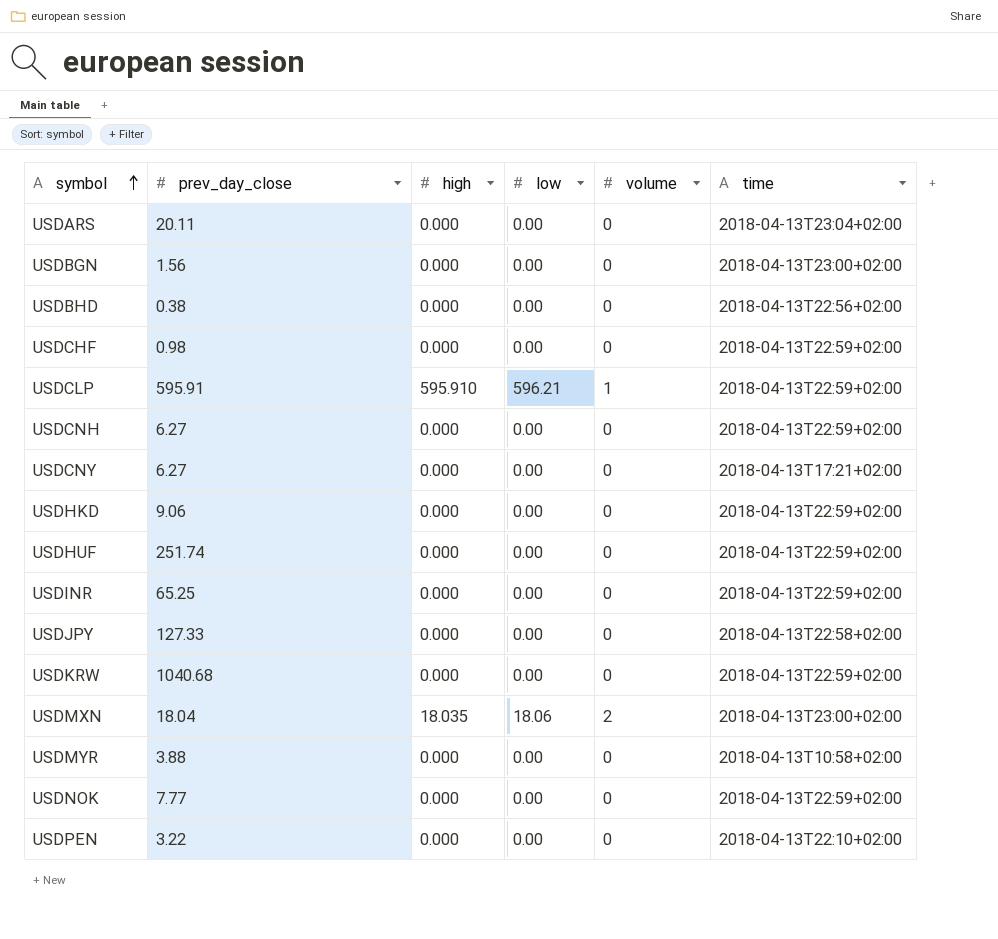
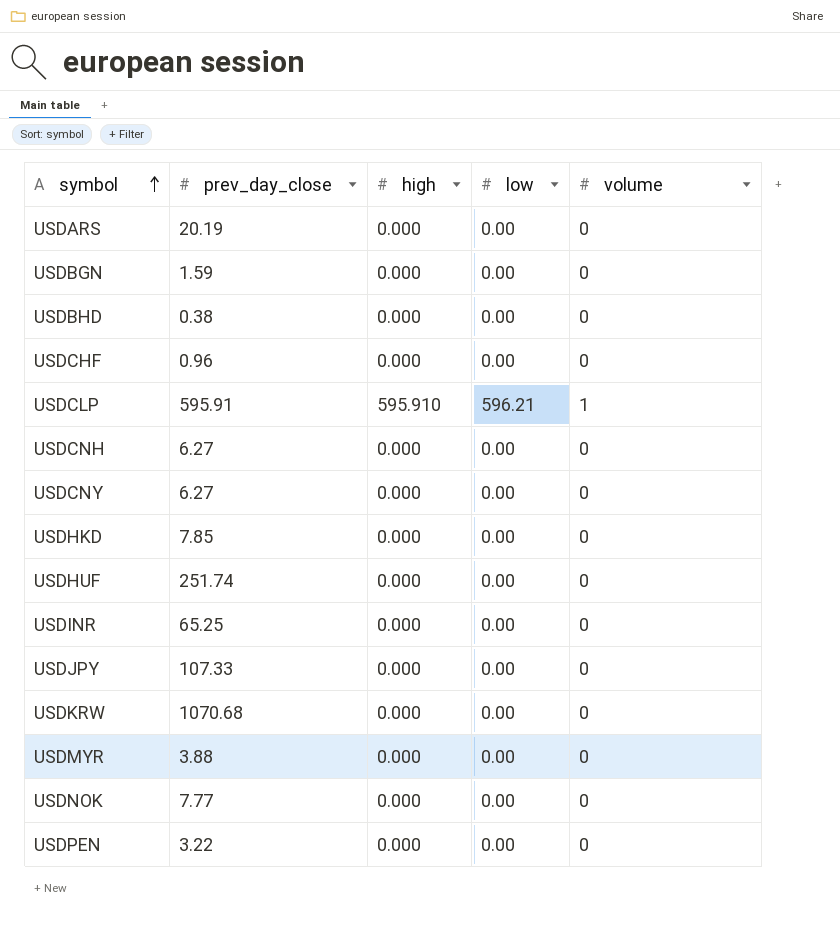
column time | position: 6 -> none
row USDMXN: 18.04 | 18.035 | 18.06 | 2 | 2018-04-13T23:00+02:00 -> none
USDARS | prev_day_close: 20.11 -> 20.19
USDBGN | prev_day_close: 1.56 -> 1.59
USDCHF | prev_day_close: 0.98 -> 0.96
USDHKD | prev_day_close: 9.06 -> 7.85
USDJPY | prev_day_close: 127.33 -> 107.33
USDKRW | prev_day_close: 1040.68 -> 1070.68

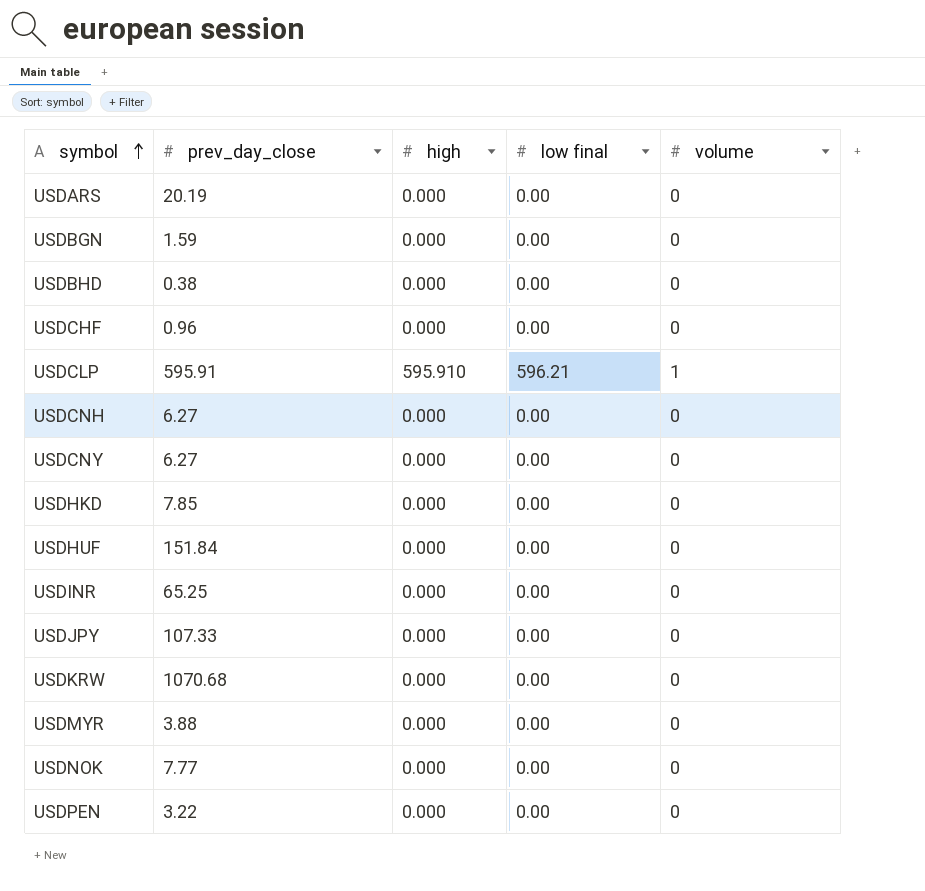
column name: low -> low final
USDHUF | prev_day_close: 251.74 -> 151.84

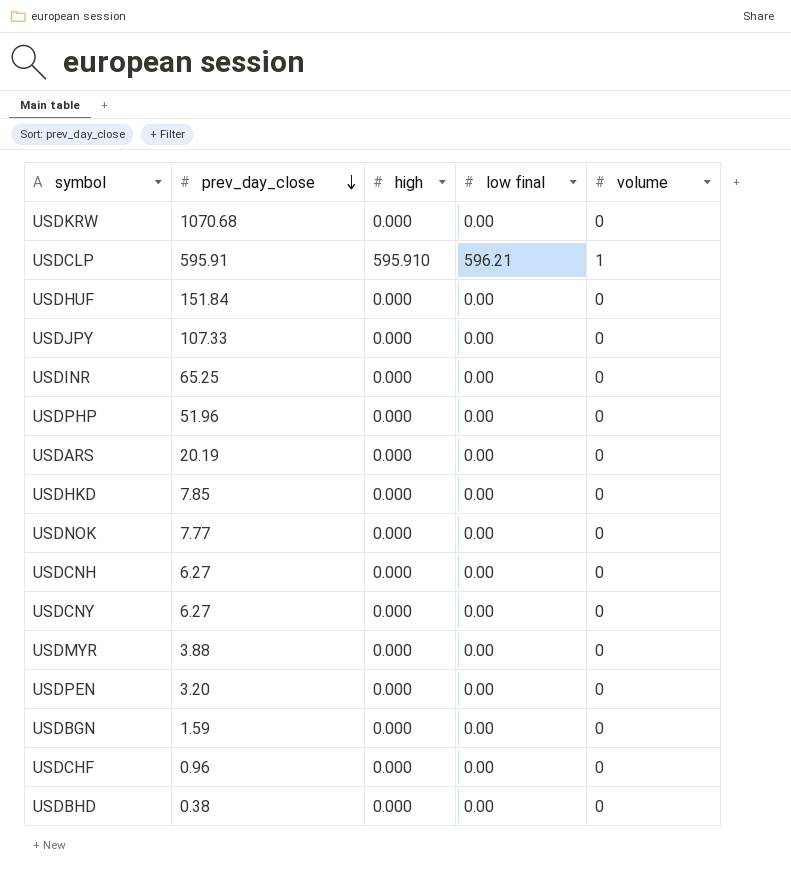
row order: symbol ascending -> prev_day_close descending
row USDPHP: none -> 51.96 | 0.000 | 0.00 | 0
USDPEN | prev_day_close: 3.22 -> 3.20

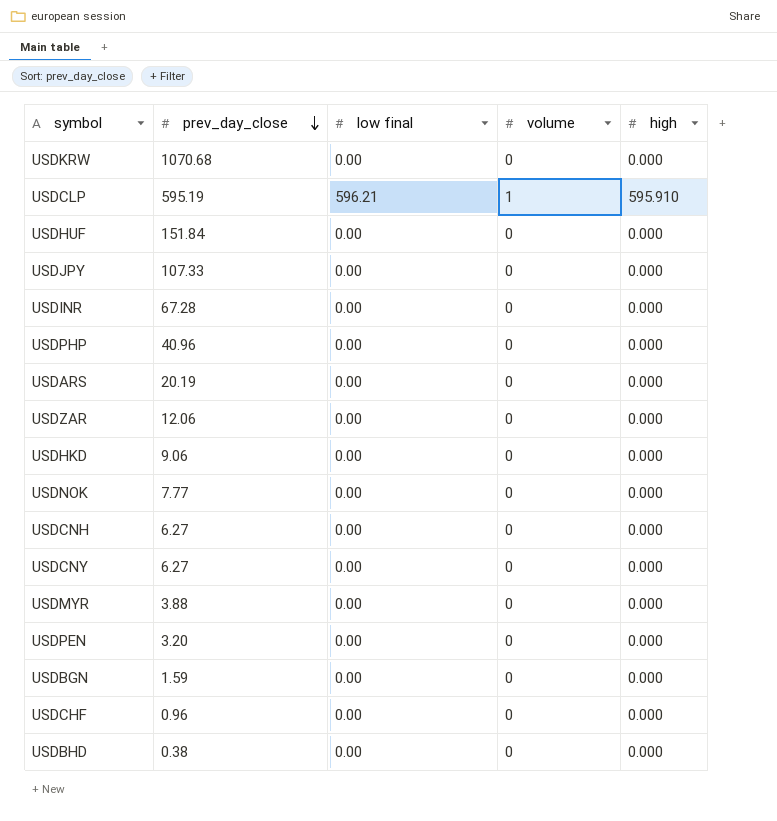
column high | position: 3 -> 5
USDCLP | prev_day_close: 595.91 -> 595.19
USDINR | prev_day_close: 65.25 -> 67.28
USDPHP | prev_day_close: 51.96 -> 40.96
row USDZAR: none -> 12.06 | 0.00 | 0 | 0.000
USDHKD | prev_day_close: 7.85 -> 9.06

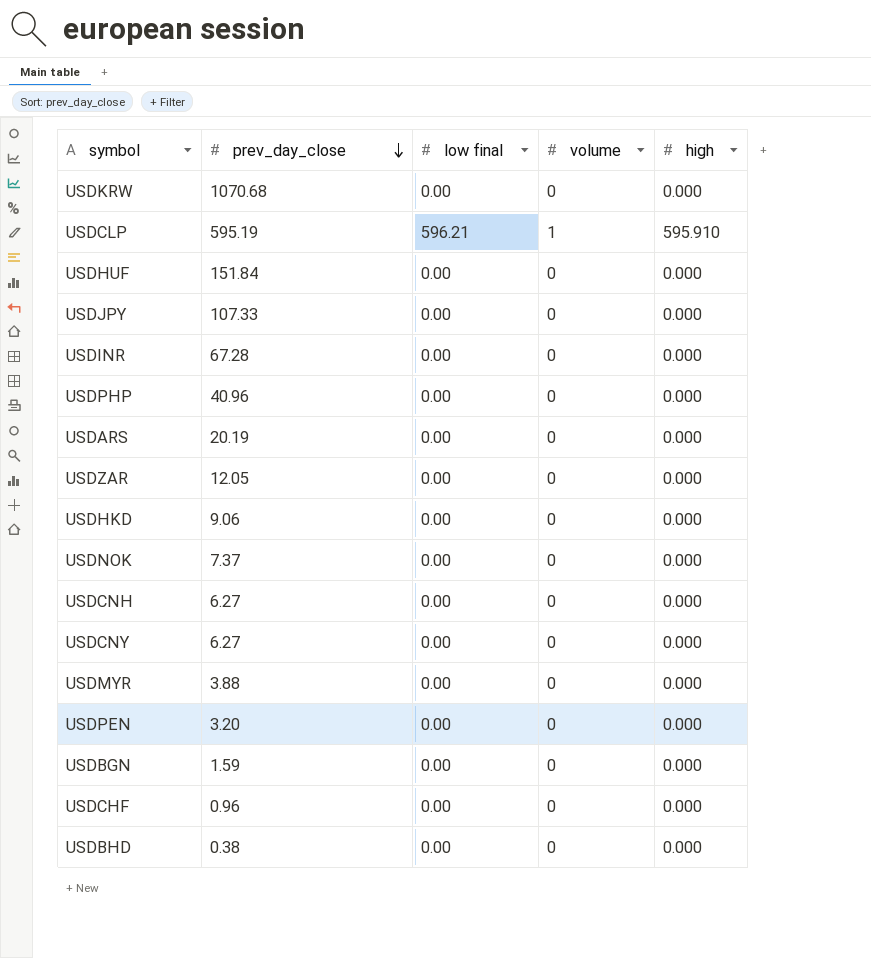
USDZAR | prev_day_close: 12.06 -> 12.05
USDNOK | prev_day_close: 7.77 -> 7.37

